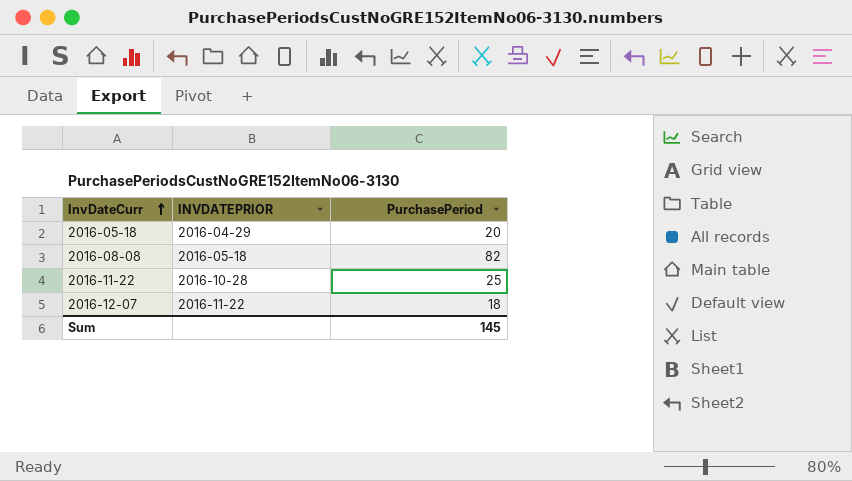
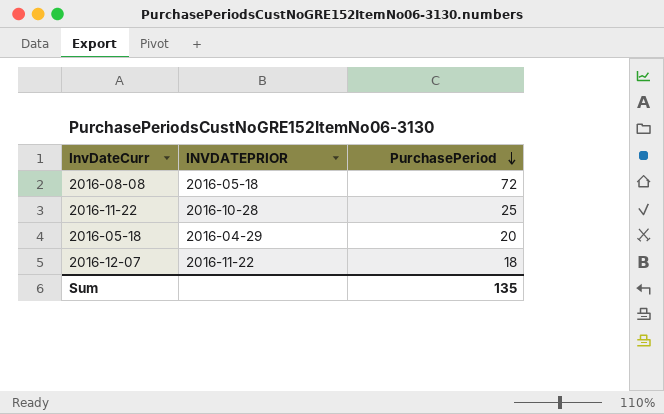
row order: InvDateCurr ascending -> PurchasePeriod descending
2016-08-08 | PurchasePeriod: 82 -> 72
Sum | PurchasePeriod: 145 -> 135

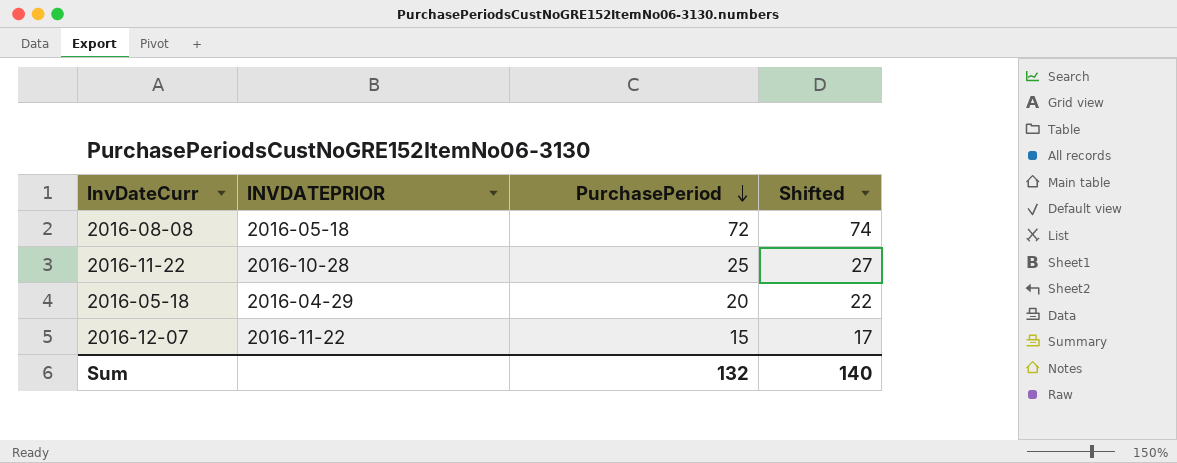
column Shifted | formula: none -> [PurchasePeriod] + 2
2016-12-07 | PurchasePeriod: 18 -> 15
Sum | PurchasePeriod: 135 -> 132

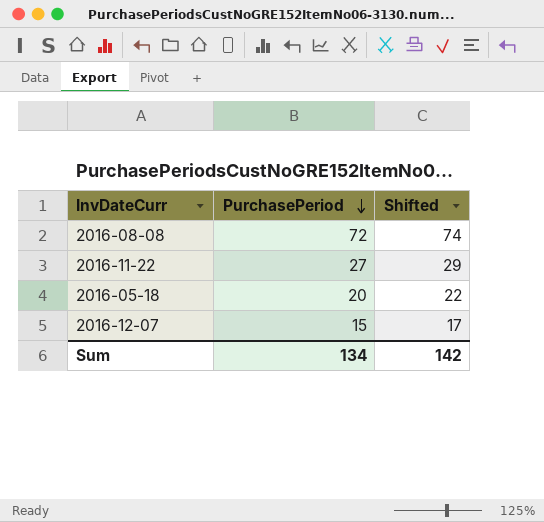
column INVDATEPRIOR | position: 2 -> none
2016-11-22 | PurchasePeriod: 25 -> 27
2016-11-22 | Shifted: 27 -> 29
Sum | PurchasePeriod: 132 -> 134
Sum | Shifted: 140 -> 142

